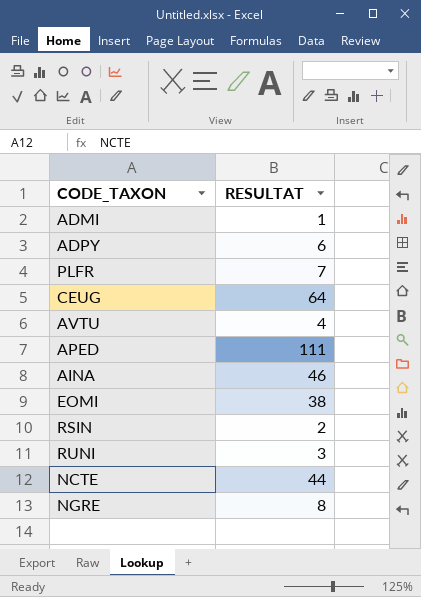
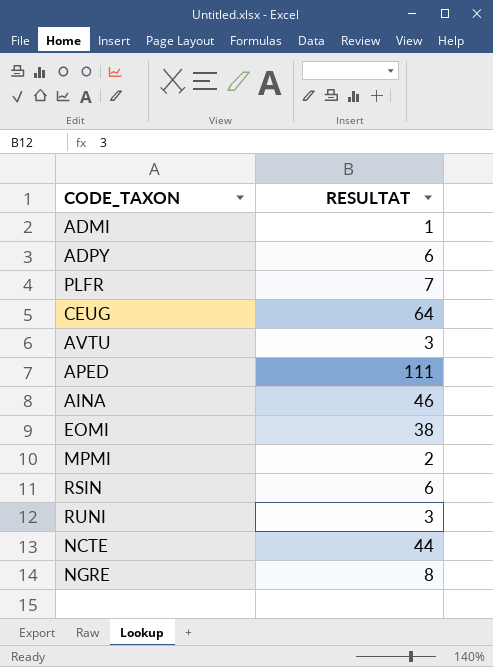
AVTU | RESULTAT: 4 -> 3
row MPMI: none -> 2
RSIN | RESULTAT: 2 -> 6

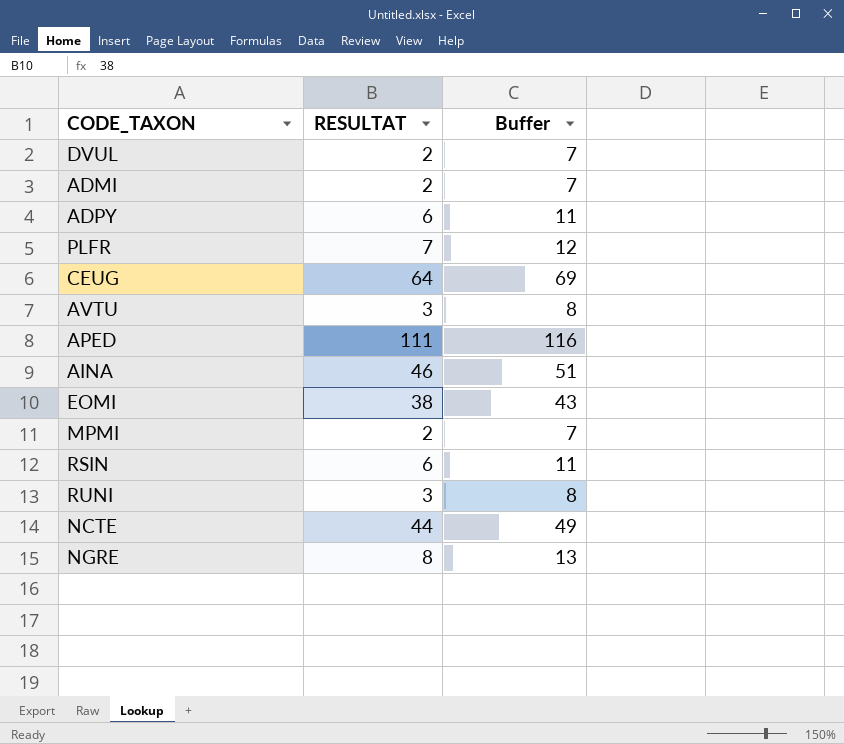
column Buffer | formula: none -> [RESULTAT] + 5
row DVUL: none -> 2 | 7
ADMI | RESULTAT: 1 -> 2

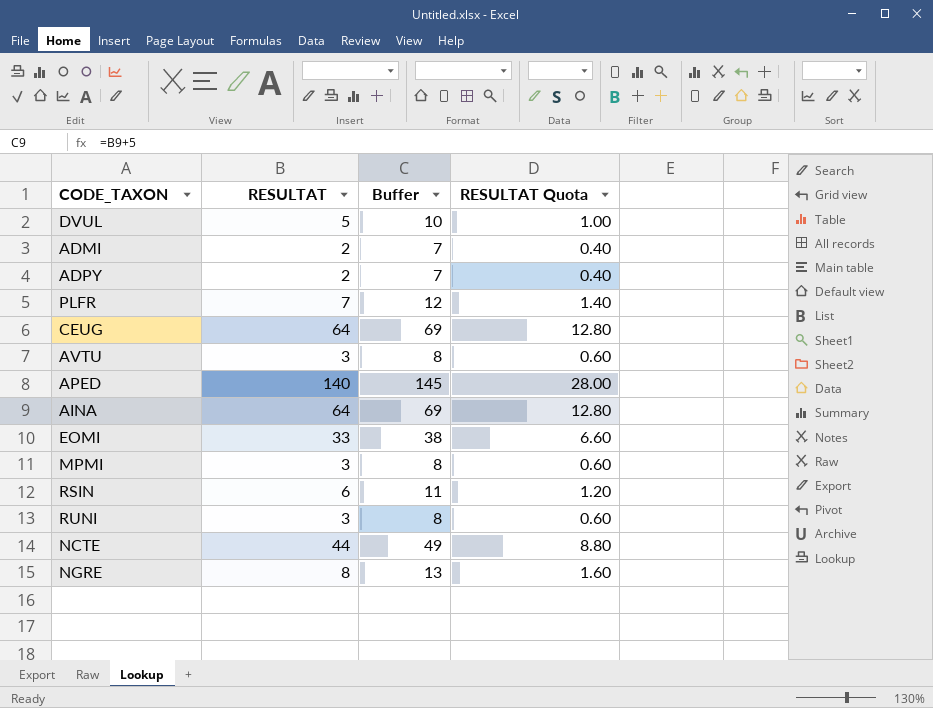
column RESULTAT Quota | formula: none -> [RESULTAT] * 0.2
DVUL | RESULTAT: 2 -> 5
DVUL | Buffer: 7 -> 10
ADPY | RESULTAT: 6 -> 2
ADPY | Buffer: 11 -> 7
APED | RESULTAT: 111 -> 140
APED | Buffer: 116 -> 145
AINA | RESULTAT: 46 -> 64
AINA | Buffer: 51 -> 69
EOMI | RESULTAT: 38 -> 33
EOMI | Buffer: 43 -> 38
MPMI | RESULTAT: 2 -> 3
MPMI | Buffer: 7 -> 8

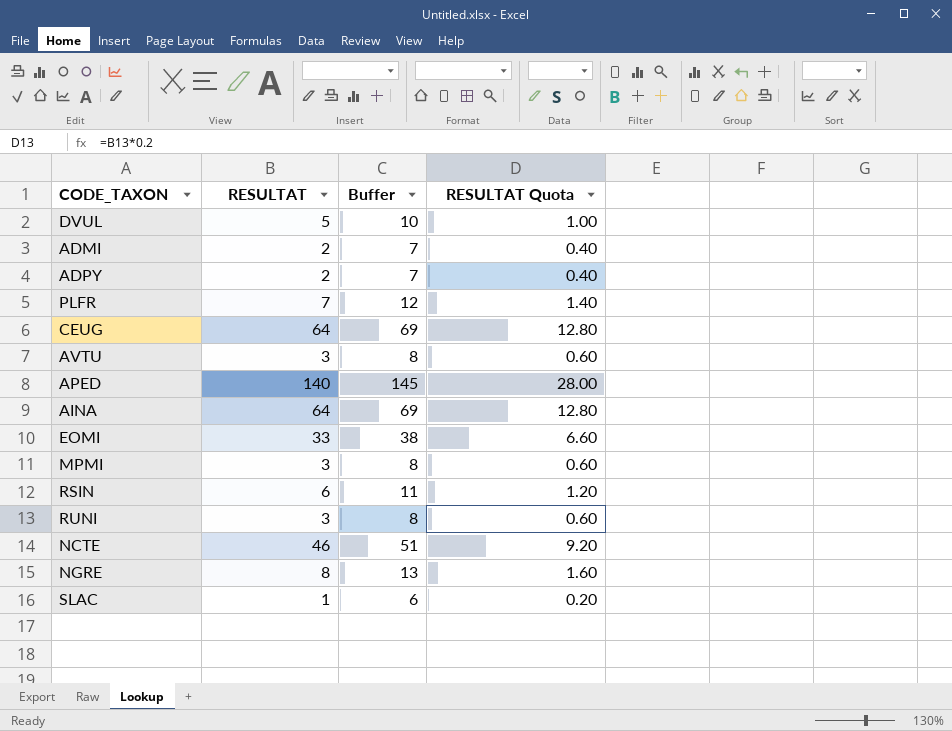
NCTE | RESULTAT: 44 -> 46
NCTE | Buffer: 49 -> 51
NCTE | RESULTAT Quota: 8.80 -> 9.20
row SLAC: none -> 1 | 6 | 0.20

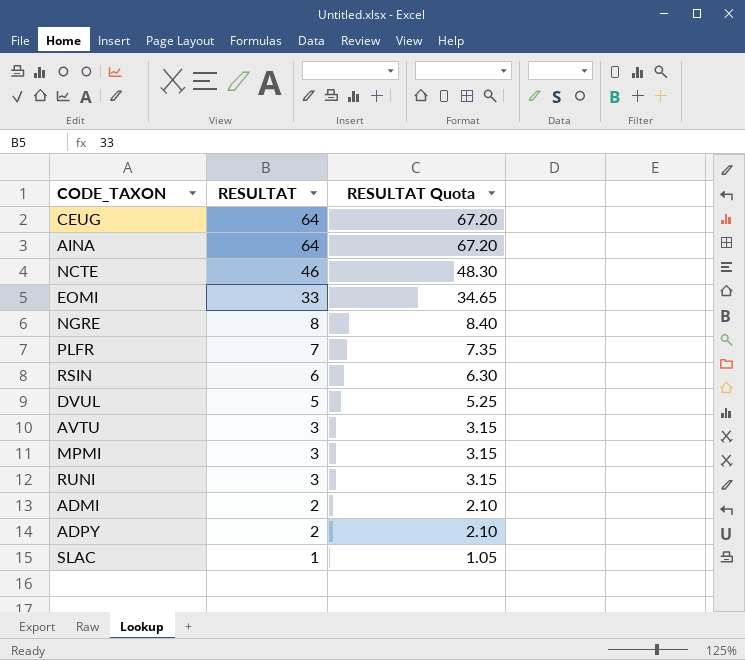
row order: none -> RESULTAT descending
column Buffer | formula: [RESULTAT] + 5 -> none
column RESULTAT Quota | formula: [RESULTAT] * 0.2 -> [RESULTAT] * 1.05
row APED: 140 | 145 | 28.00 -> none

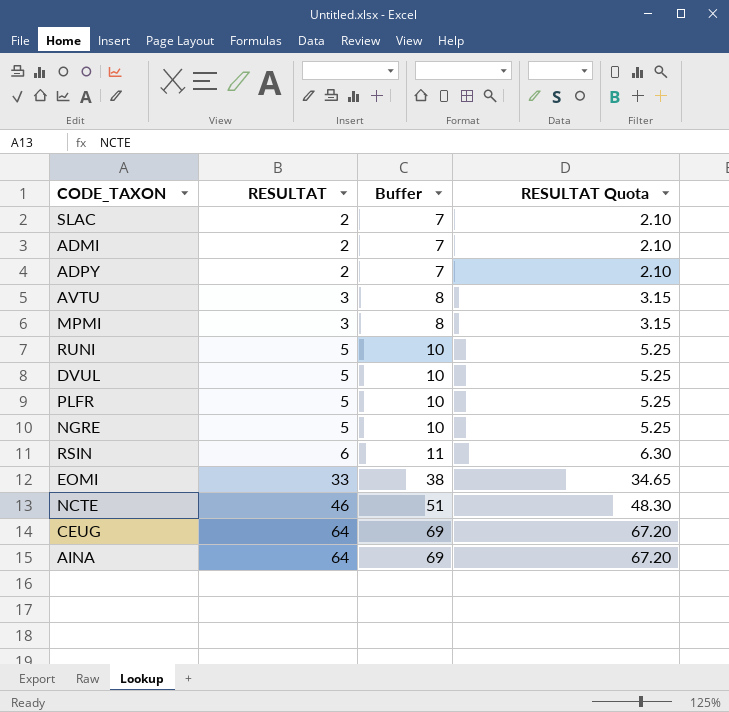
row order: RESULTAT descending -> RESULTAT ascending
column Buffer | formula: none -> [RESULTAT] + 5
SLAC | RESULTAT: 1 -> 2
SLAC | RESULTAT Quota: 1.05 -> 2.10
RUNI | RESULTAT: 3 -> 5
RUNI | RESULTAT Quota: 3.15 -> 5.25
PLFR | RESULTAT: 7 -> 5
PLFR | RESULTAT Quota: 7.35 -> 5.25
NGRE | RESULTAT: 8 -> 5
NGRE | RESULTAT Quota: 8.40 -> 5.25

